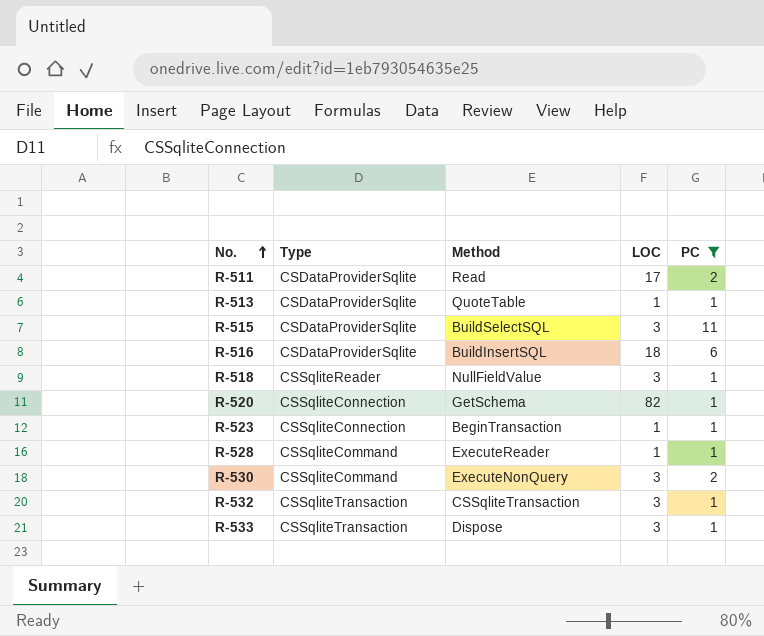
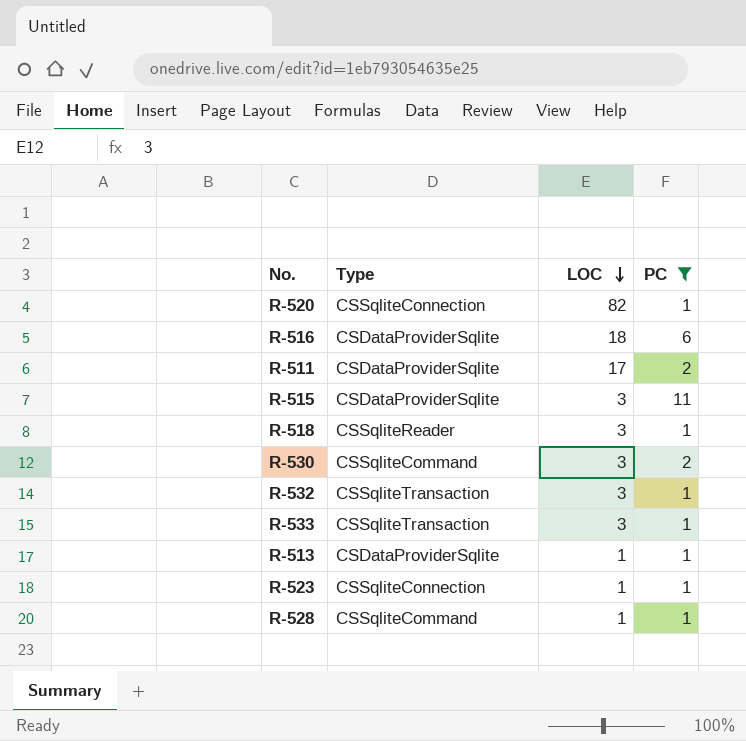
row order: No. ascending -> LOC descending
column Method | position: 3 -> none

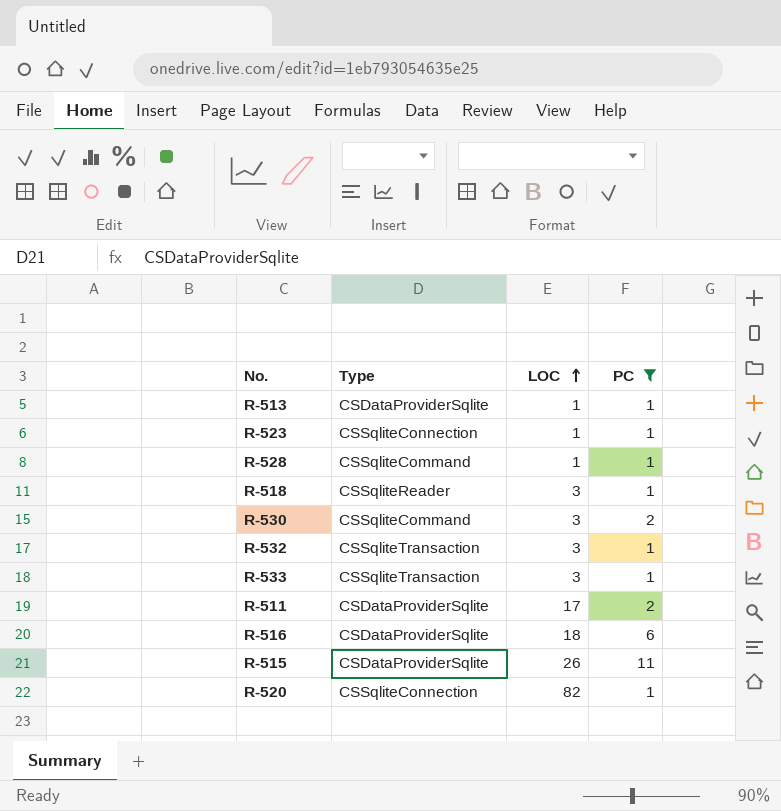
row order: LOC descending -> LOC ascending
R-515 | LOC: 3 -> 26

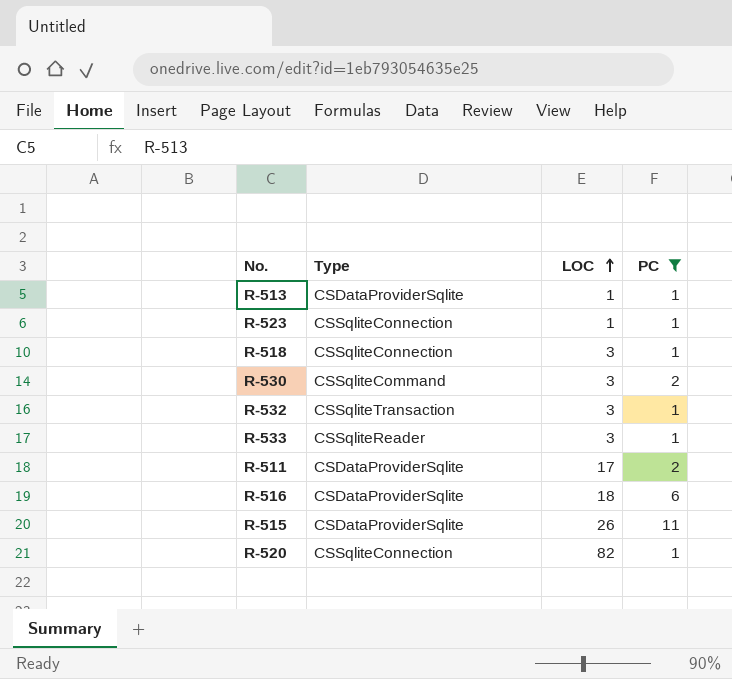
row R-528: CSSqliteCommand | 1 | 1 -> none
R-518 | Type: CSSqliteReader -> CSSqliteConnection
R-533 | Type: CSSqliteTransaction -> CSSqliteReader

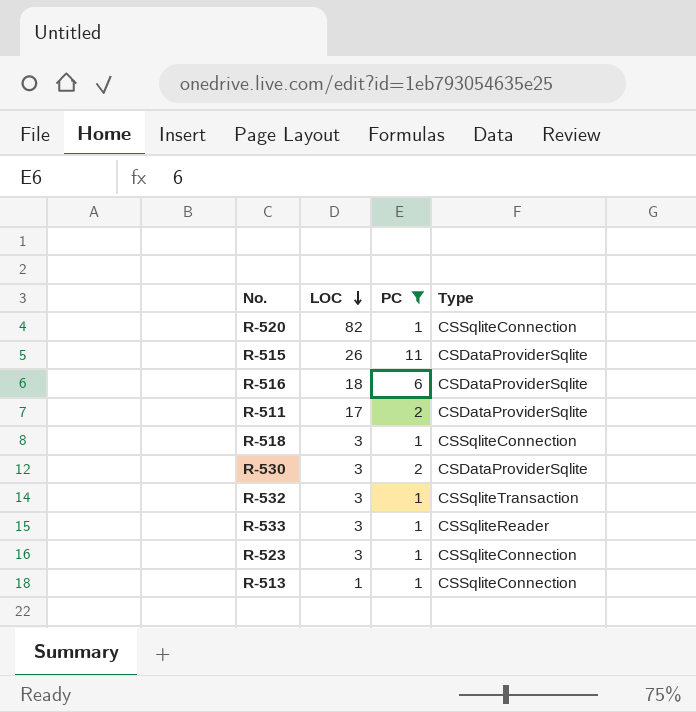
row order: LOC ascending -> LOC descending
column Type | position: 2 -> 4
R-530 | Type: CSSqliteCommand -> CSDataProviderSqlite
R-523 | LOC: 1 -> 3
R-513 | Type: CSDataProviderSqlite -> CSSqliteConnection

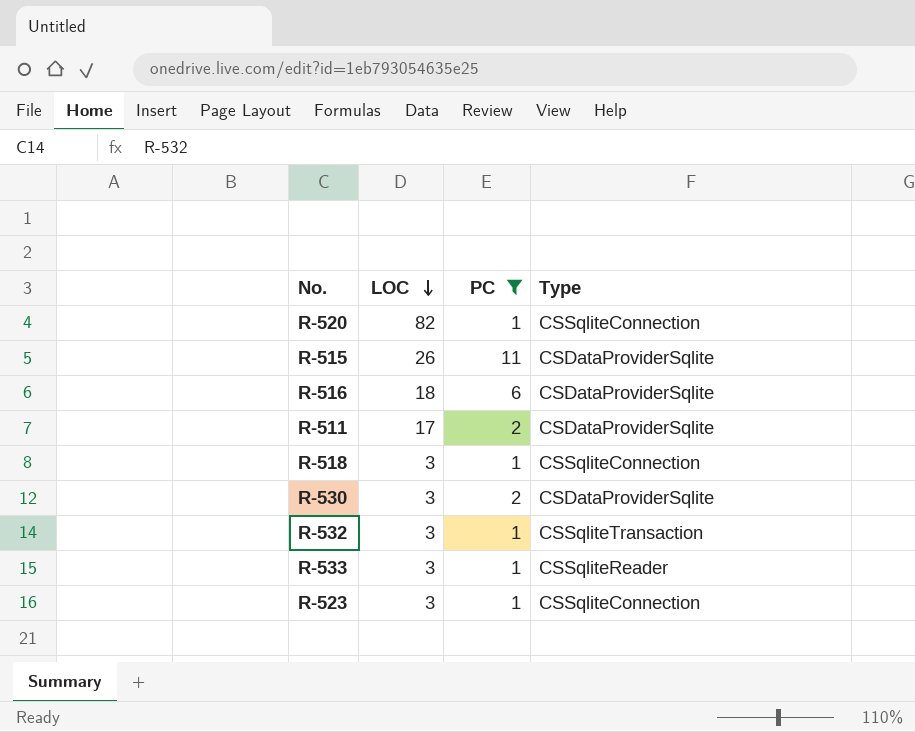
row R-513: 1 | 1 | CSSqliteConnection -> none

